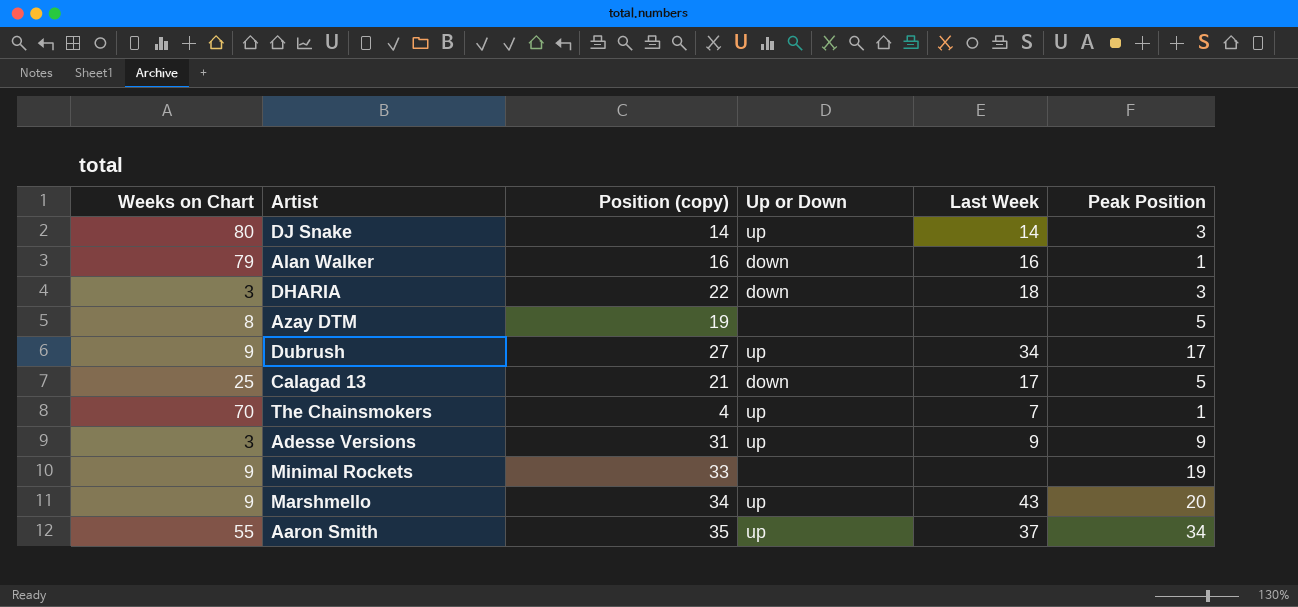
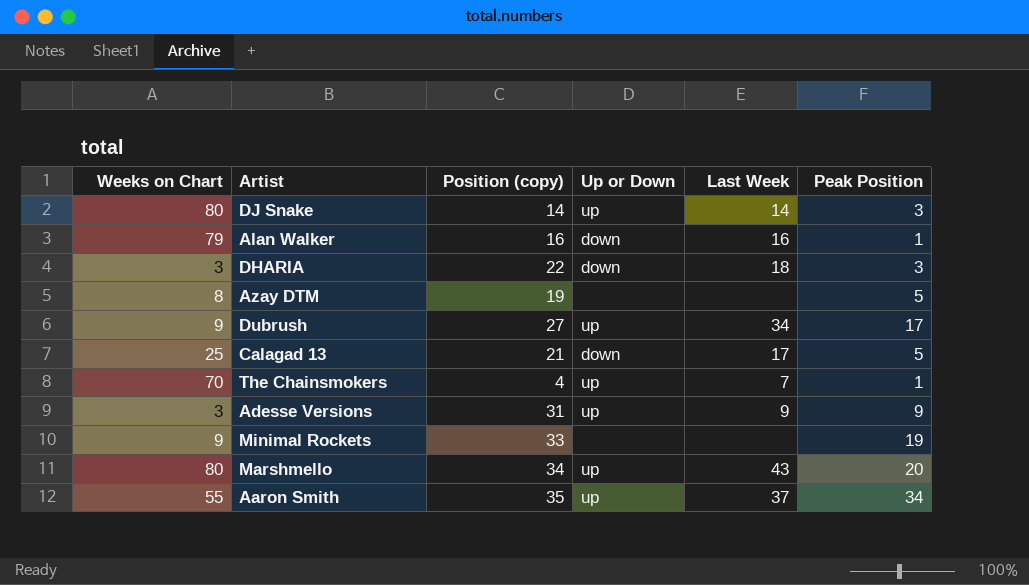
Marshmello | Weeks on Chart: 9 -> 80

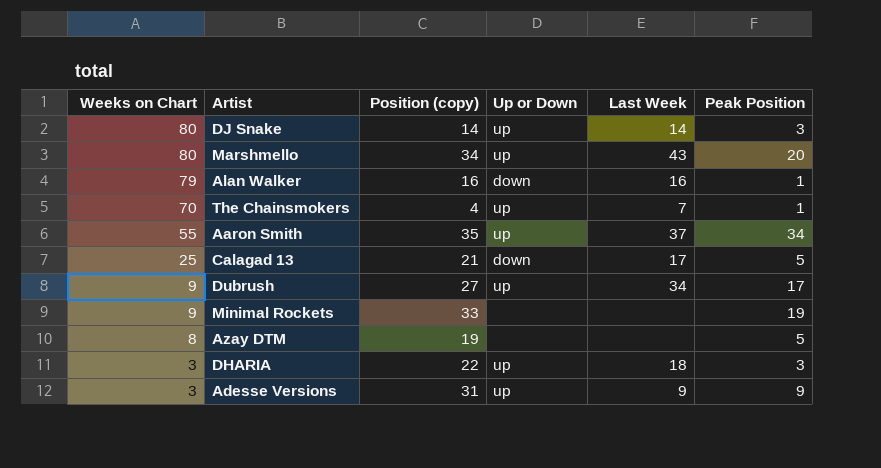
row order: none -> Weeks on Chart descending
DHARIA | Up or Down: down -> up

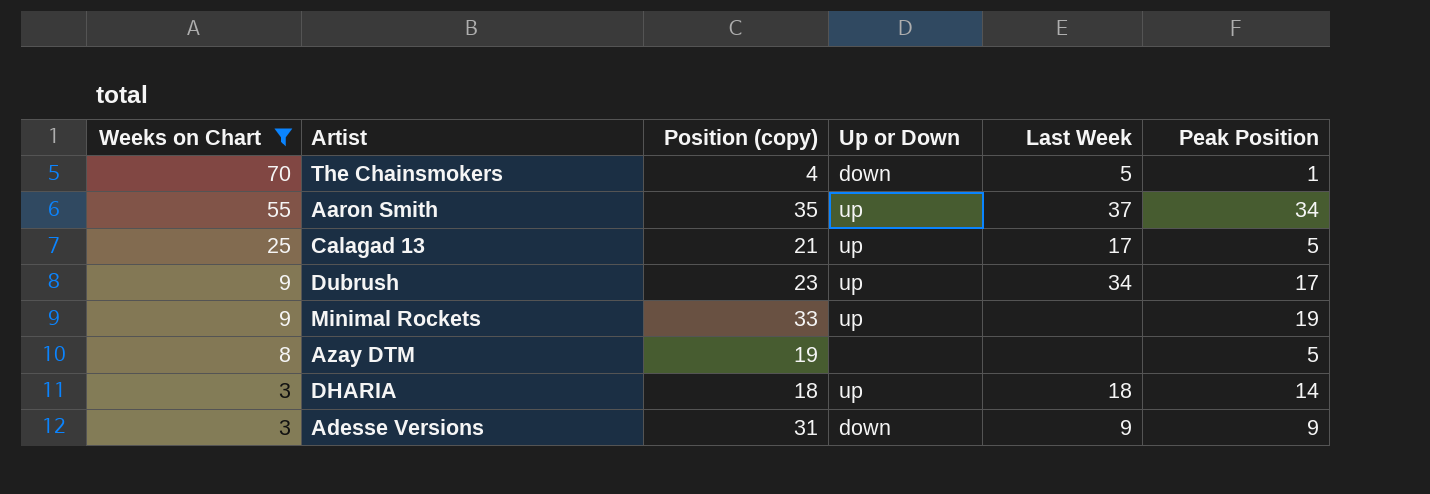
filter: none -> Weeks on Chart <= 70
The Chainsmokers | Up or Down: up -> down
The Chainsmokers | Last Week: 7 -> 5
Calagad 13 | Up or Down: down -> up
Dubrush | Position (copy): 27 -> 23
Minimal Rockets | Up or Down: none -> up
DHARIA | Position (copy): 22 -> 18
DHARIA | Peak Position: 3 -> 14
Adesse Versions | Up or Down: up -> down

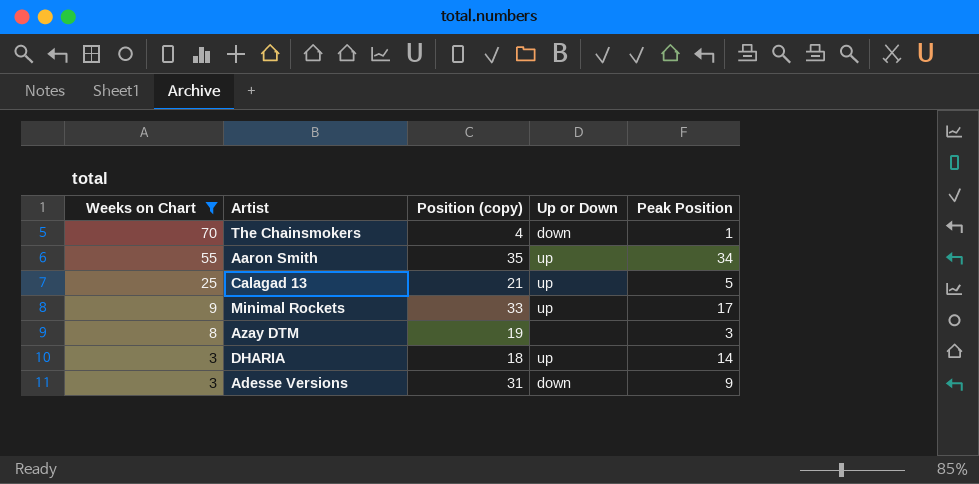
column Last Week | position: 5 -> none
row Dubrush: 9 | 23 | up | 34 | 17 -> none
Minimal Rockets | Peak Position: 19 -> 17
Azay DTM | Peak Position: 5 -> 3

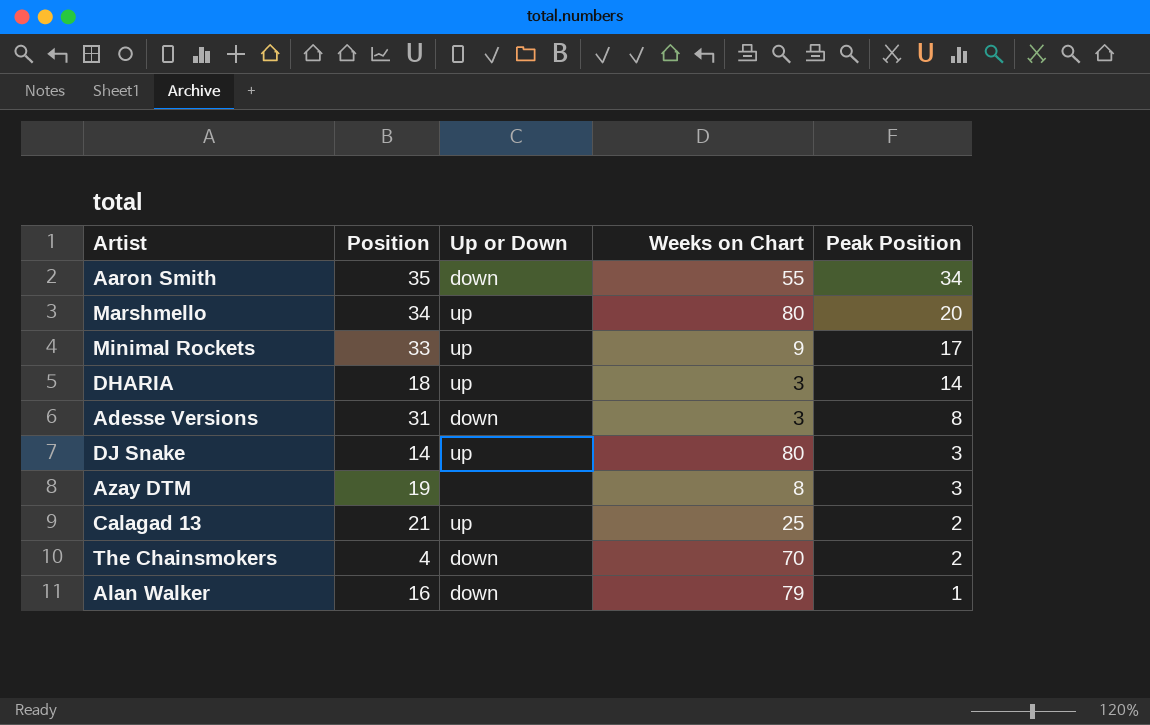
filter: Weeks on Chart <= 70 -> none
row order: Weeks on Chart descending -> Peak Position descending
column name: Position (copy) -> Position
column Weeks on Chart | position: 1 -> 4
Aaron Smith | Up or Down: up -> down
Adesse Versions | Peak Position: 9 -> 8
Calagad 13 | Peak Position: 5 -> 2
The Chainsmokers | Peak Position: 1 -> 2

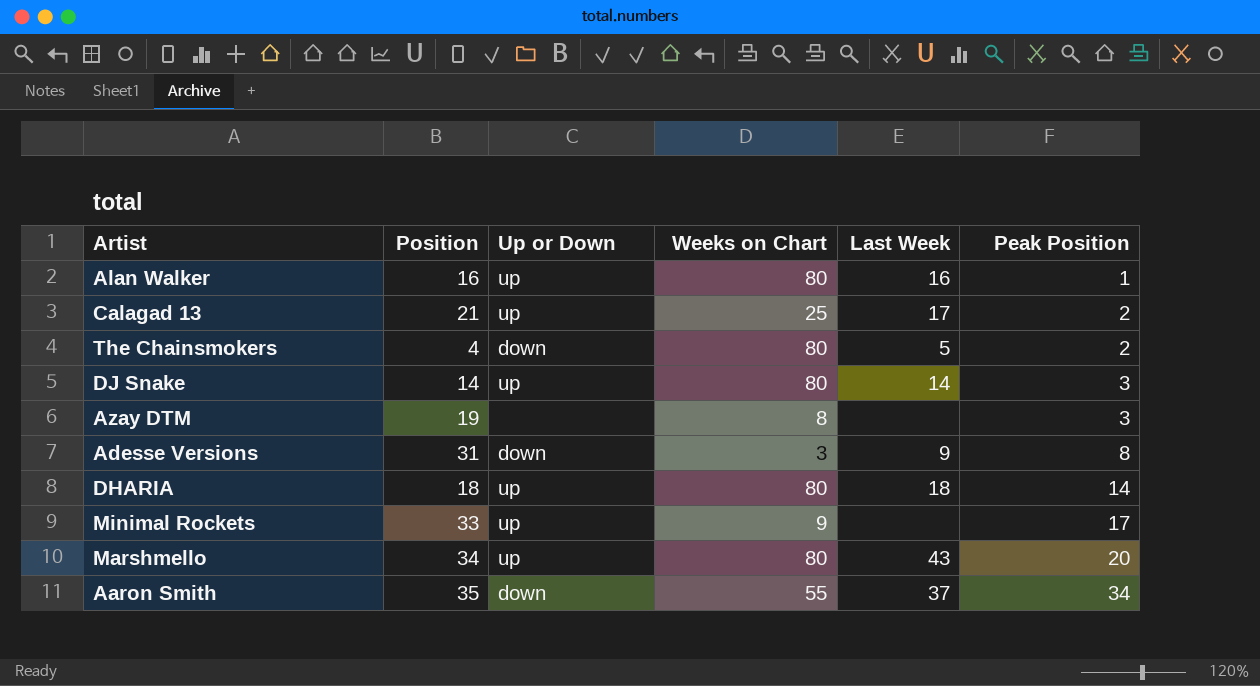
row order: Peak Position descending -> Peak Position ascending
column Last Week | position: none -> 5
Alan Walker | Up or Down: down -> up
Alan Walker | Weeks on Chart: 79 -> 80
The Chainsmokers | Weeks on Chart: 70 -> 80
DHARIA | Weeks on Chart: 3 -> 80

